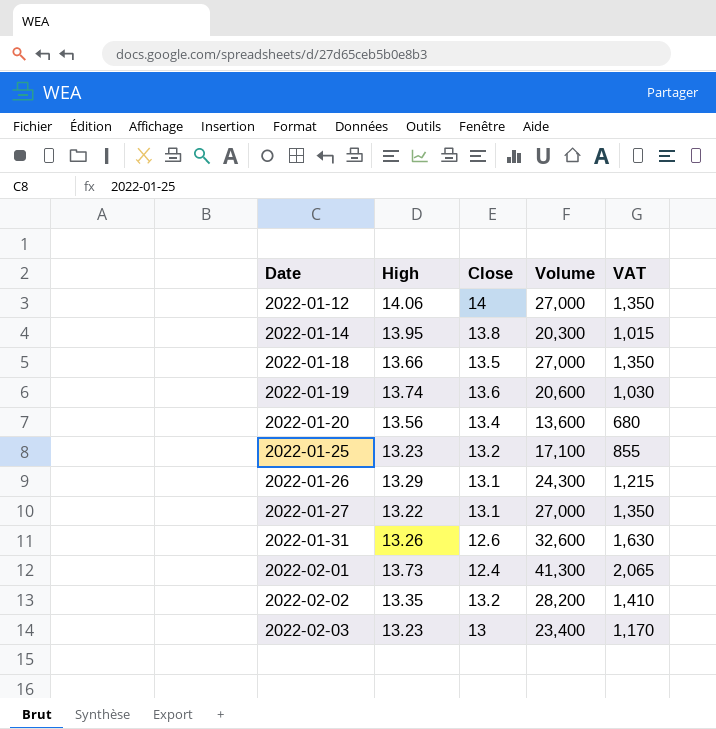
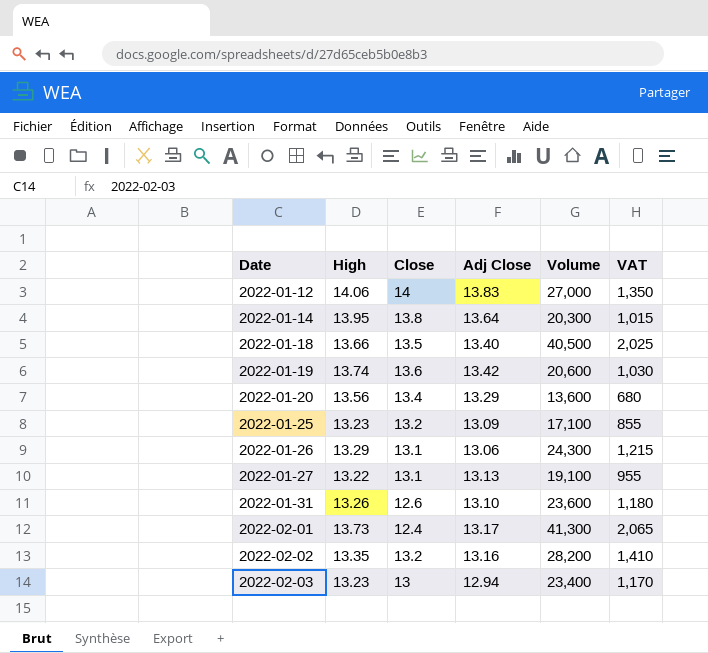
column Adj Close | position: none -> 4
2022-01-18 | Volume: 27,000 -> 40,500
2022-01-18 | VAT: 1,350 -> 2,025
2022-01-27 | Volume: 27,000 -> 19,100
2022-01-27 | VAT: 1,350 -> 955
2022-01-31 | Volume: 32,600 -> 23,600
2022-01-31 | VAT: 1,630 -> 1,180

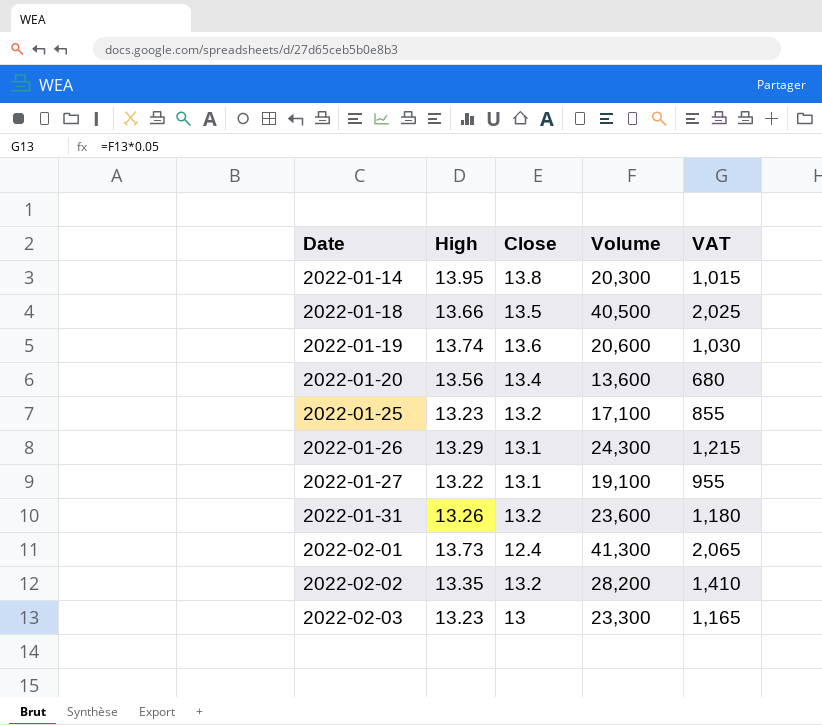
column Adj Close | position: 4 -> none
row 2022-01-12: 14.06 | 14 | 13.83 | 27,000 | 1,350 -> none
2022-01-31 | Close: 12.6 -> 13.2
2022-02-03 | Volume: 23,400 -> 23,300
2022-02-03 | VAT: 1,170 -> 1,165

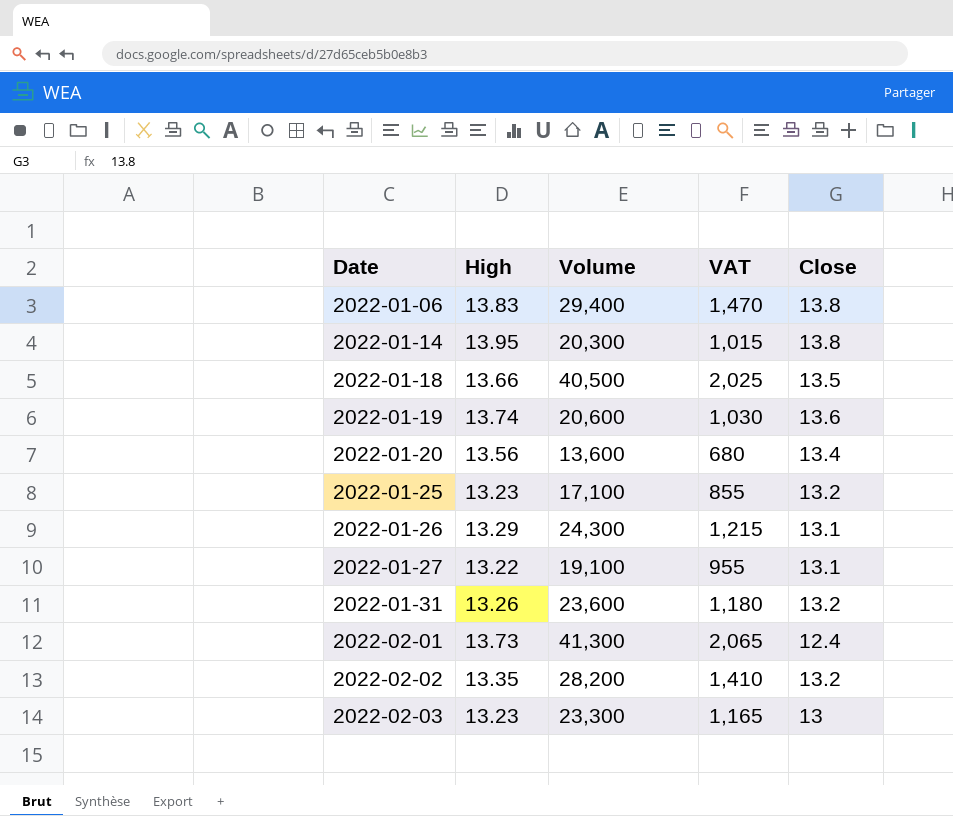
column Close | position: 3 -> 5
row 2022-01-06: none -> 13.83 | 29,400 | 1,470 | 13.8

